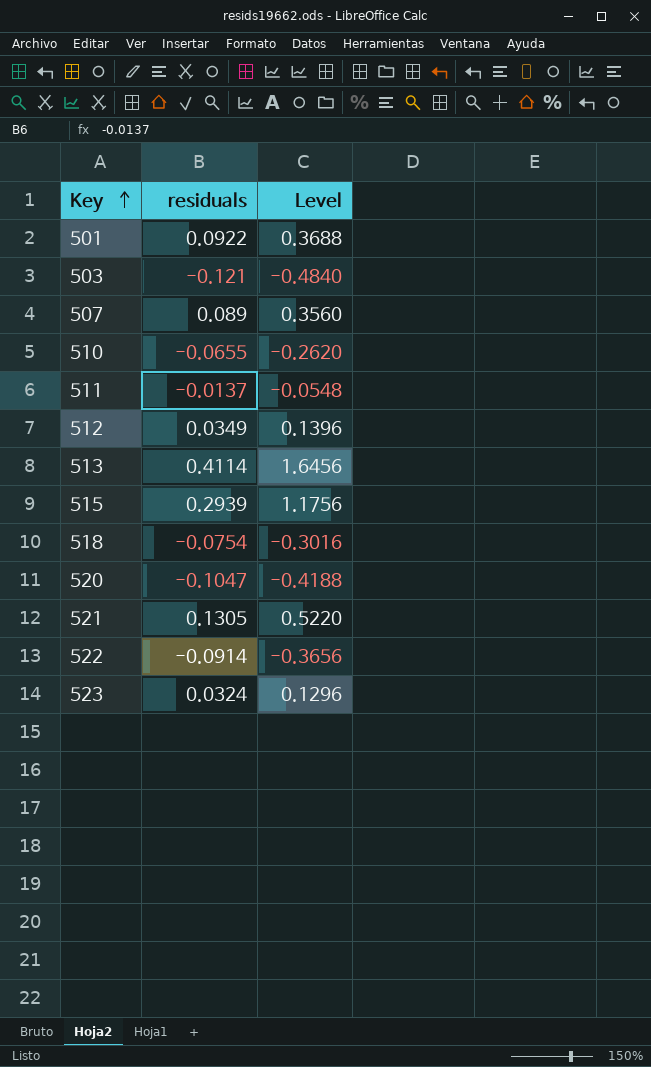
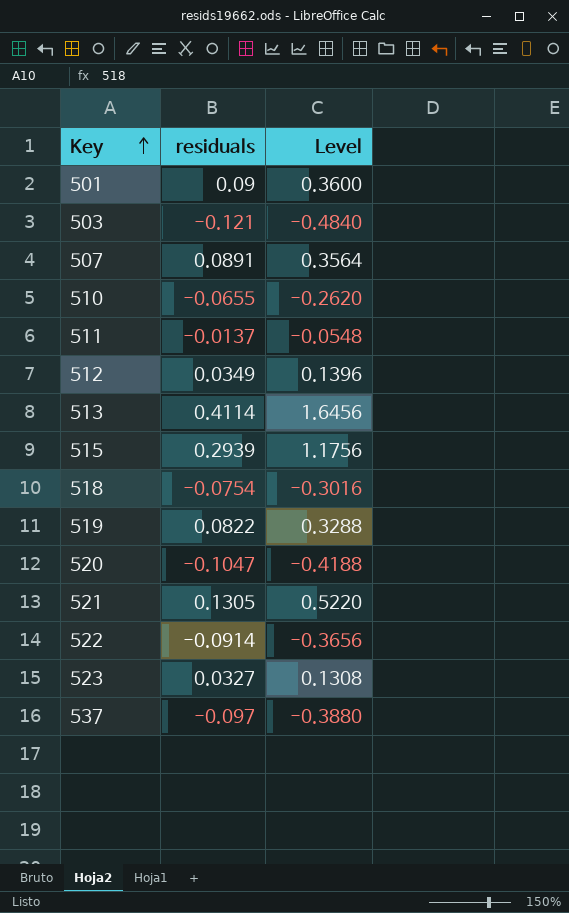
501 | residuals: 0.0922 -> 0.09
501 | Level: 0.3688 -> 0.3600
507 | residuals: 0.089 -> 0.0891
507 | Level: 0.3560 -> 0.3564
row 519: none -> 0.0822 | 0.3288
523 | residuals: 0.0324 -> 0.0327
523 | Level: 0.1296 -> 0.1308
row 537: none -> -0.097 | -0.3880

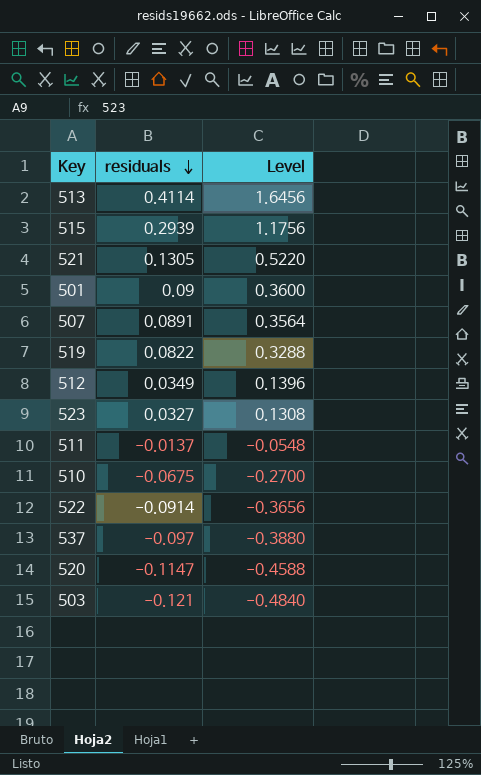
row order: Key ascending -> residuals descending
row 518: -0.0754 | -0.3016 -> none
510 | residuals: -0.0655 -> -0.0675
510 | Level: -0.2620 -> -0.2700
520 | residuals: -0.1047 -> -0.1147
520 | Level: -0.4188 -> -0.4588

